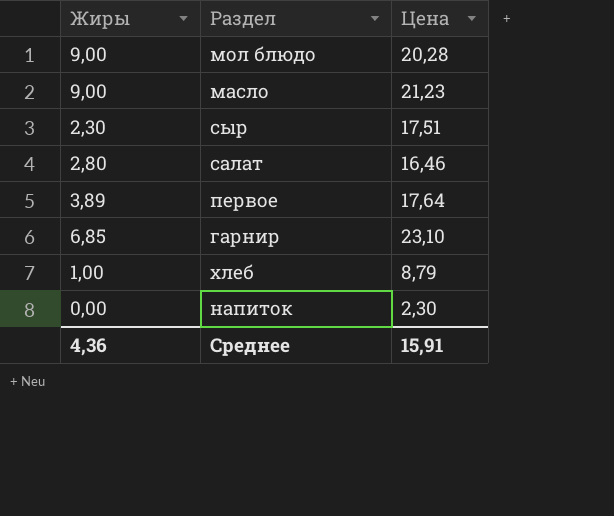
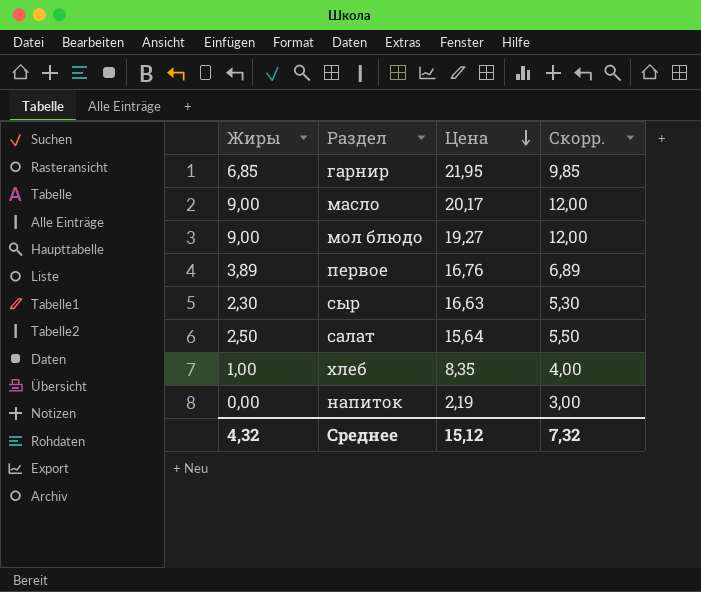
row order: none -> Цена descending
column Скорр. | formula: none -> [Жиры] + 3
гарнир | Цена: 23,10 -> 21,95
масло | Цена: 21,23 -> 20,17
мол блюдо | Цена: 20,28 -> 19,27
первое | Цена: 17,64 -> 16,76
сыр | Цена: 17,51 -> 16,63
салат | Жиры: 2,80 -> 2,50
салат | Цена: 16,46 -> 15,64
хлеб | Цена: 8,79 -> 8,35
напиток | Цена: 2,30 -> 2,19
Среднее | Жиры: 4,36 -> 4,32
Среднее | Цена: 15,91 -> 15,12

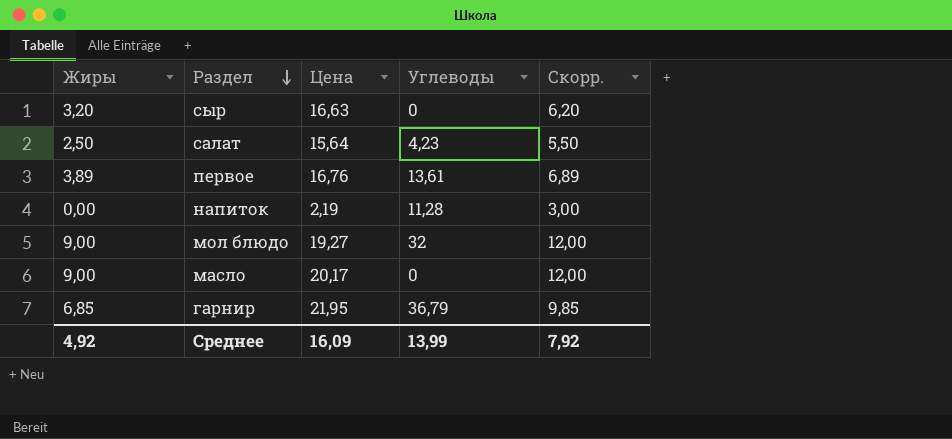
row order: Цена descending -> Раздел descending
column Углеводы | position: none -> 4
row хлеб: 1,00 | 8,35 | 4,00 -> none
сыр | Жиры: 2,30 -> 3,20
сыр | Скорр.: 5,30 -> 6,20
Среднее | Жиры: 4,32 -> 4,92
Среднее | Цена: 15,12 -> 16,09
Среднее | Скорр.: 7,32 -> 7,92

